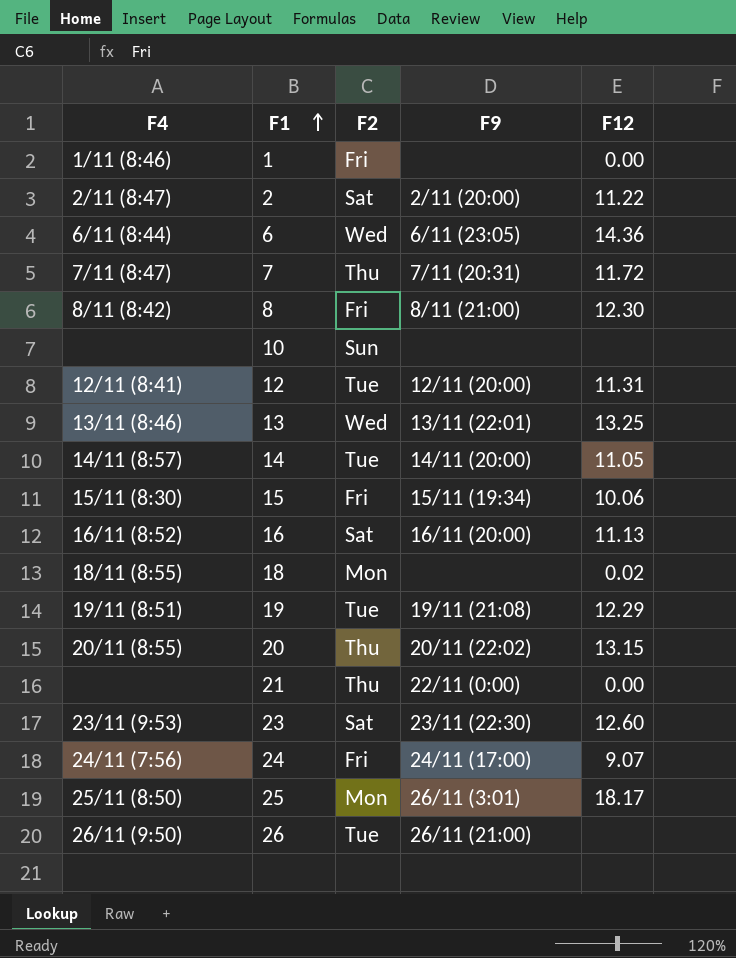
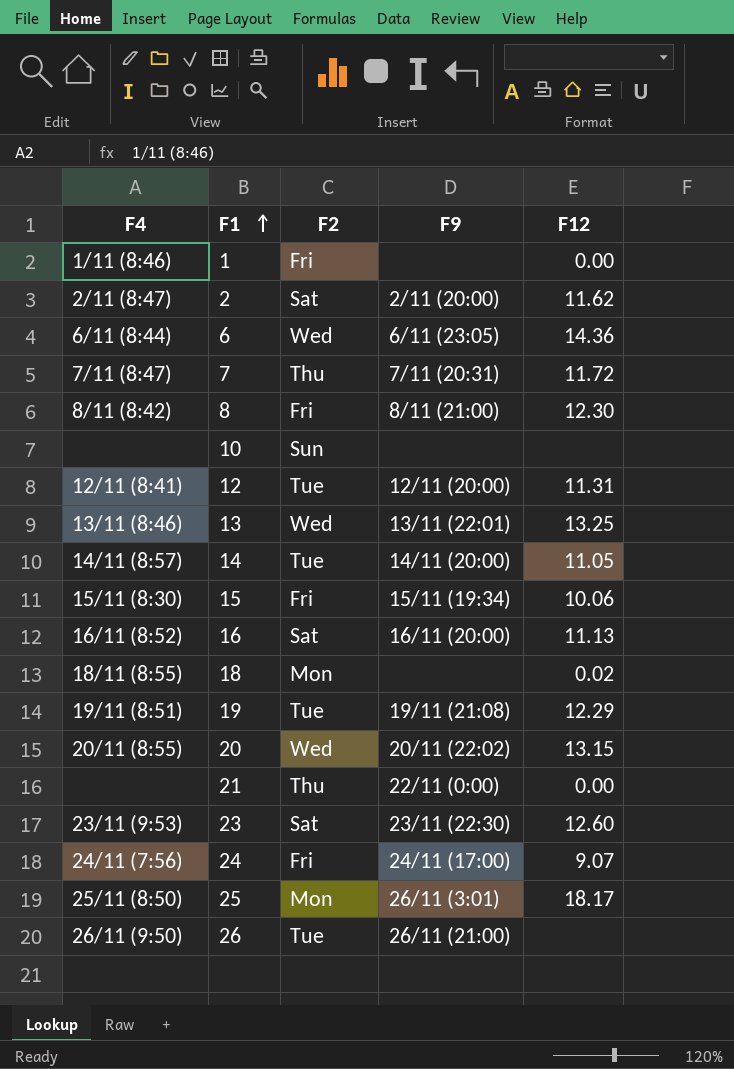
2 | F12: 11.22 -> 11.62
20 | F2: Thu -> Wed

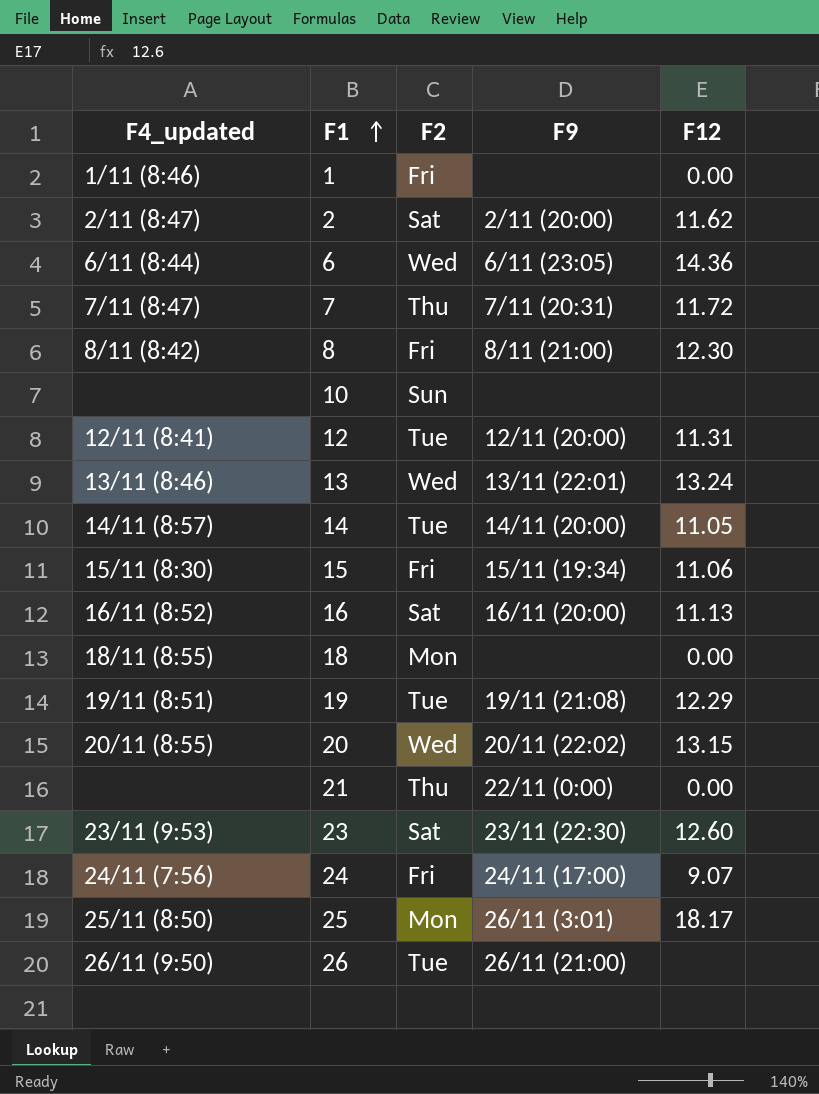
column name: F4 -> F4_updated
13 | F12: 13.25 -> 13.24
15 | F12: 10.06 -> 11.06
18 | F12: 0.02 -> 0.00

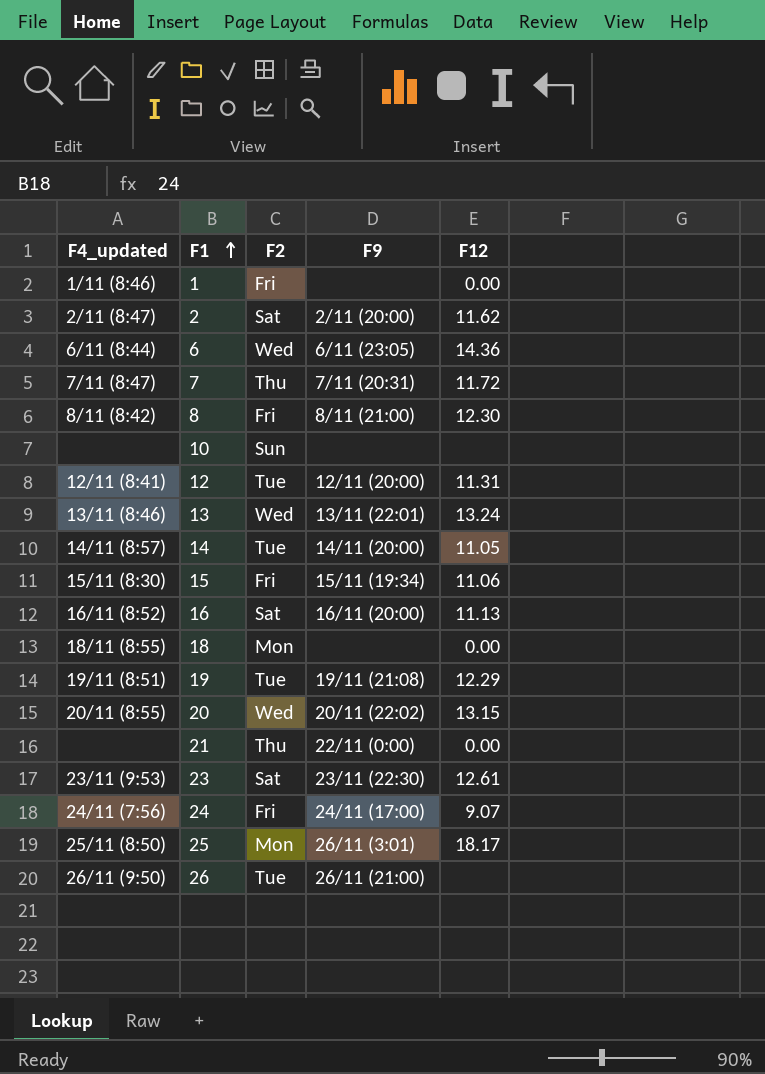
23 | F12: 12.60 -> 12.61

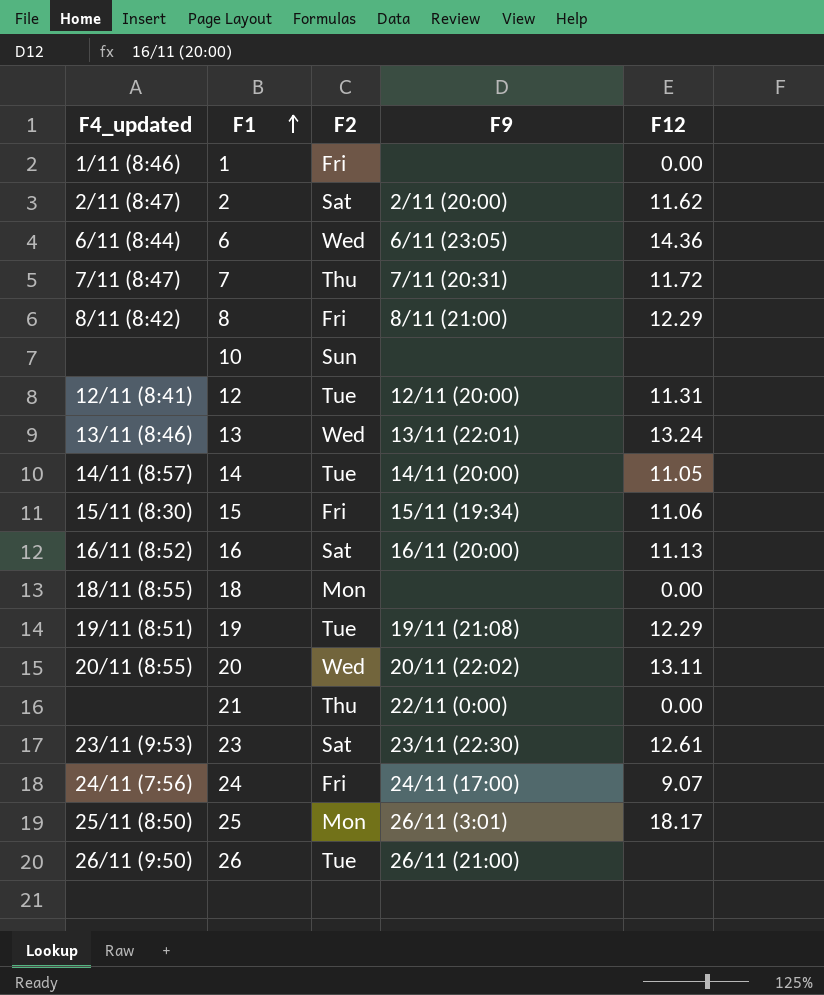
8 | F12: 12.30 -> 12.29
20 | F12: 13.15 -> 13.11

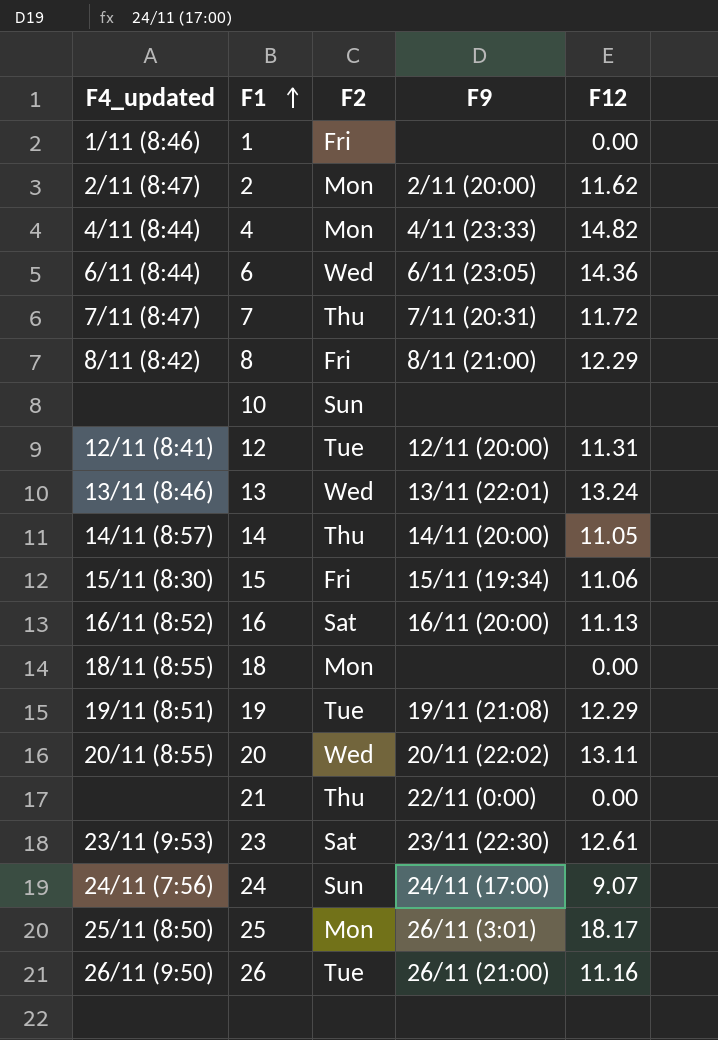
2 | F2: Sat -> Mon
row 4: none -> 4/11 (8:44) | Mon | 4/11 (23:33) | 14.82
14 | F2: Tue -> Thu
24 | F2: Fri -> Sun
26 | F12: none -> 11.16

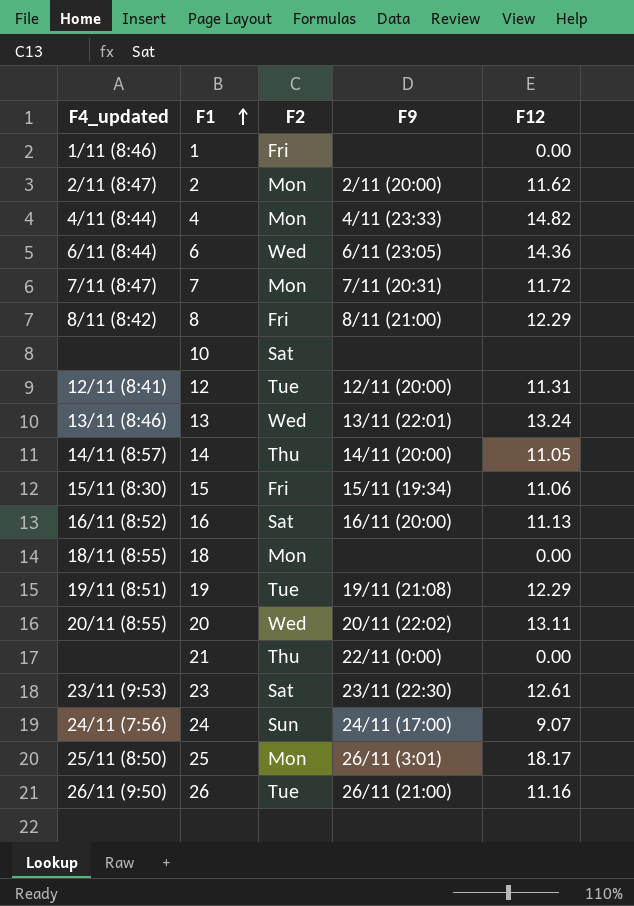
7 | F2: Thu -> Mon
10 | F2: Sun -> Sat

